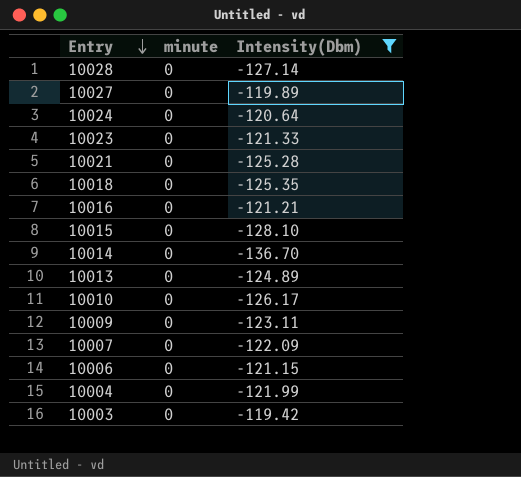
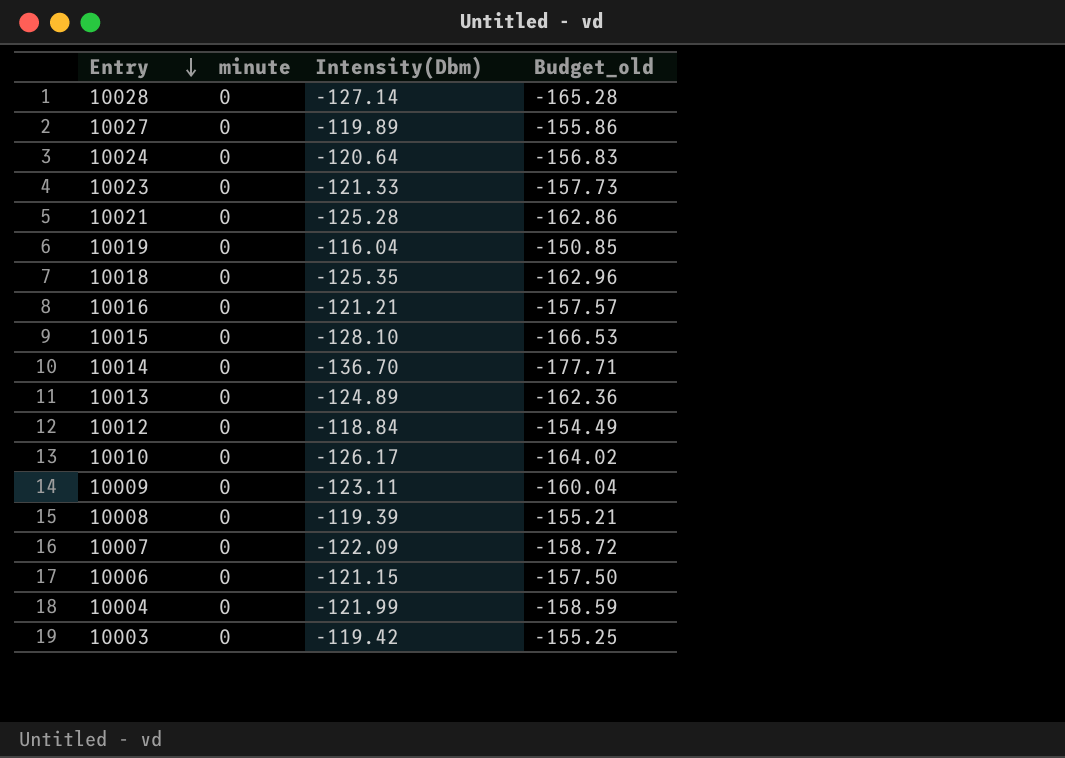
filter: Intensity(Dbm) <= -119.42 -> none
column Budget_old | formula: none -> [Intensity(Dbm)] * 1.3

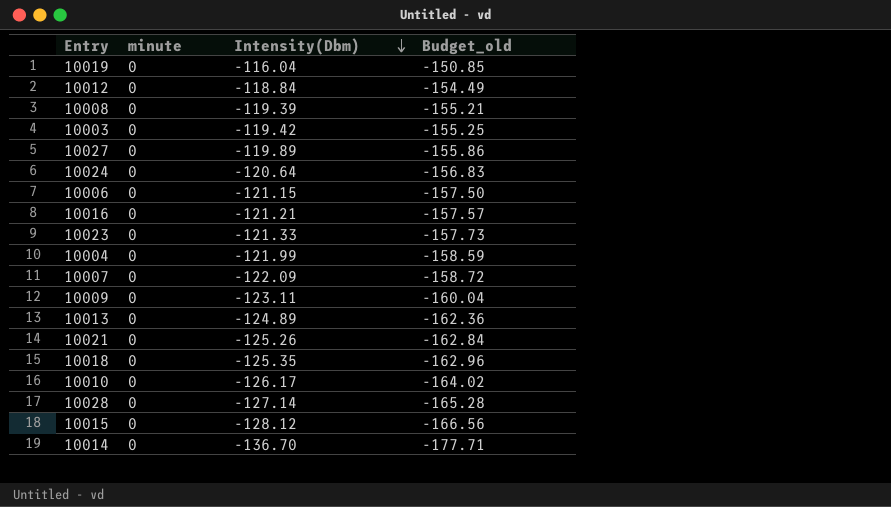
row order: Entry descending -> Intensity(Dbm) descending
10021 | Intensity(Dbm): -125.28 -> -125.26
10021 | Budget_old: -162.86 -> -162.84
10015 | Intensity(Dbm): -128.10 -> -128.12
10015 | Budget_old: -166.53 -> -166.56

